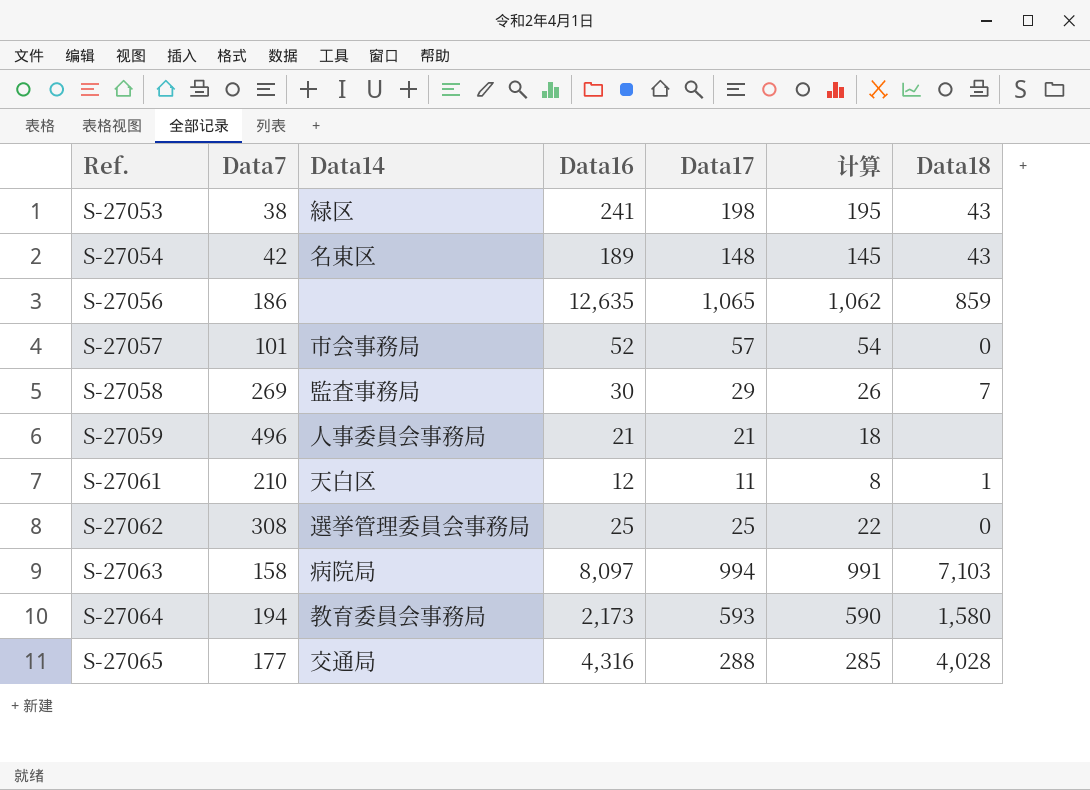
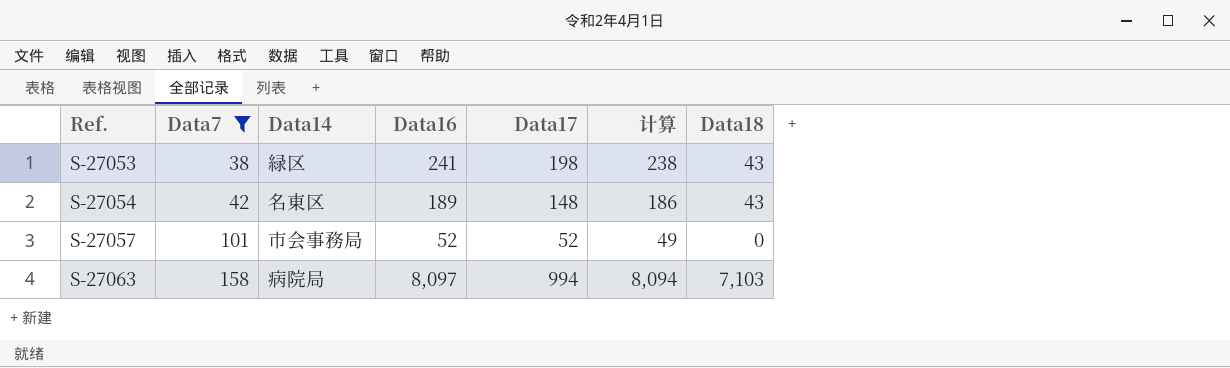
filter: none -> Data7 <= 158
column 计算 | formula: [Data17] - 3 -> [Data16] - 3
S-27057 | Data17: 57 -> 52

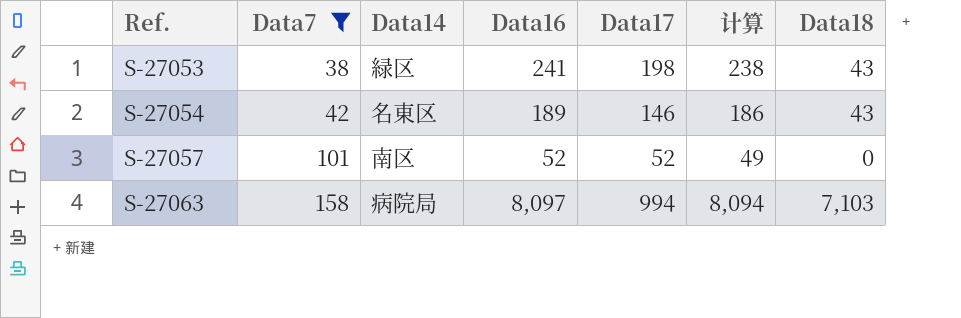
S-27054 | Data17: 148 -> 146
S-27057 | Data14: 市会事務局 -> 南区

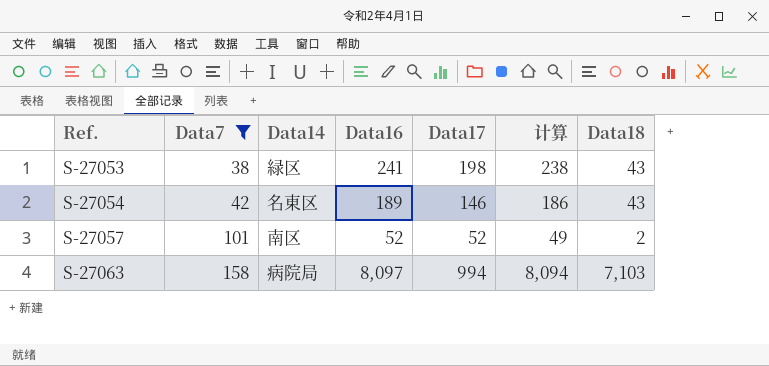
S-27057 | Data18: 0 -> 2

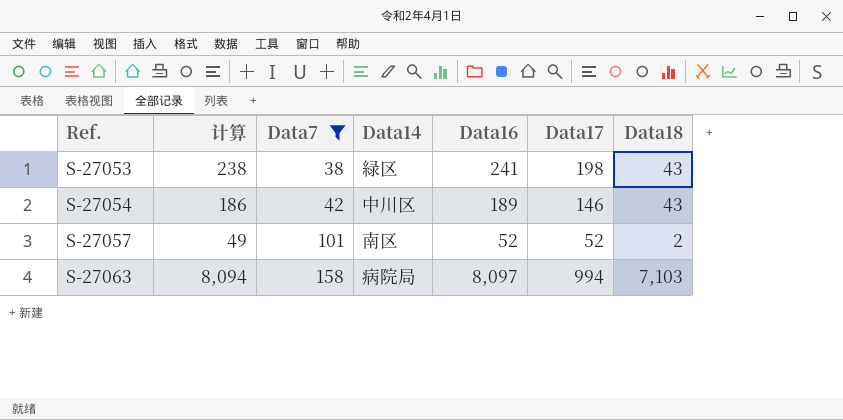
column 计算 | position: 6 -> 2
S-27054 | Data14: 名東区 -> 中川区

